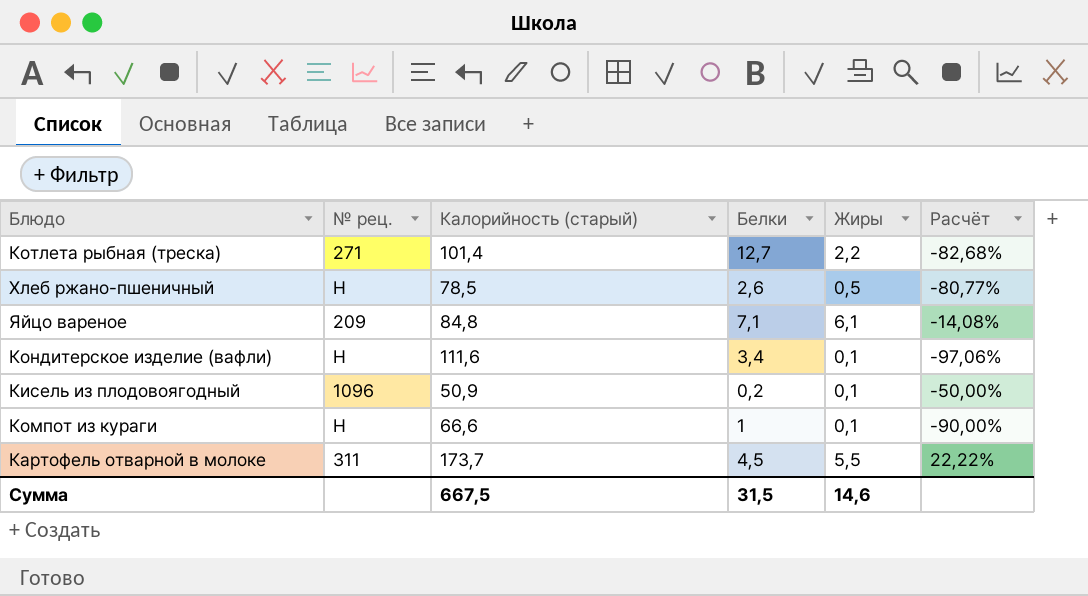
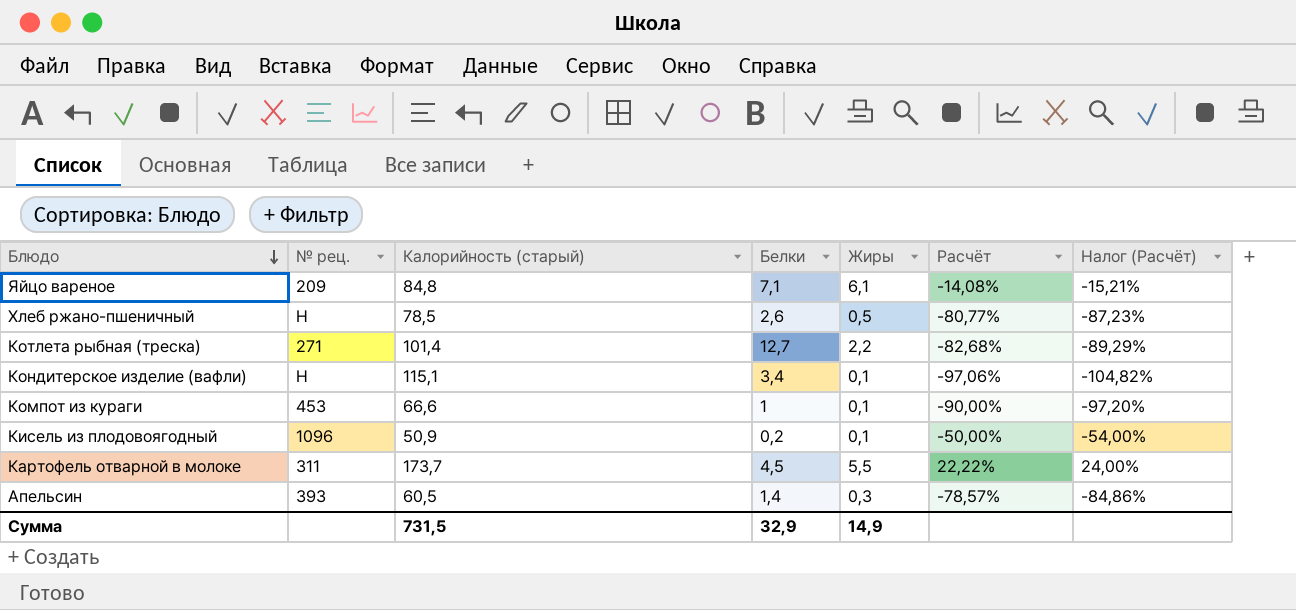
row order: none -> Блюдо descending
column Налог (Расчёт) | formula: none -> [Расчёт] * 1,08
Кондитерское изделие (вафли) | Калорийность (старый): 111,6 -> 115,1
Компот из кураги | № рец.: Н -> 453
row Апельсин: none -> 393 | 60,5 | 1,4 | 0,3 | -78,57% | -84,86%
Сумма | Калорийность (старый): 667,5 -> 731,5
Сумма | Белки: 31,5 -> 32,9
Сумма | Жиры: 14,6 -> 14,9

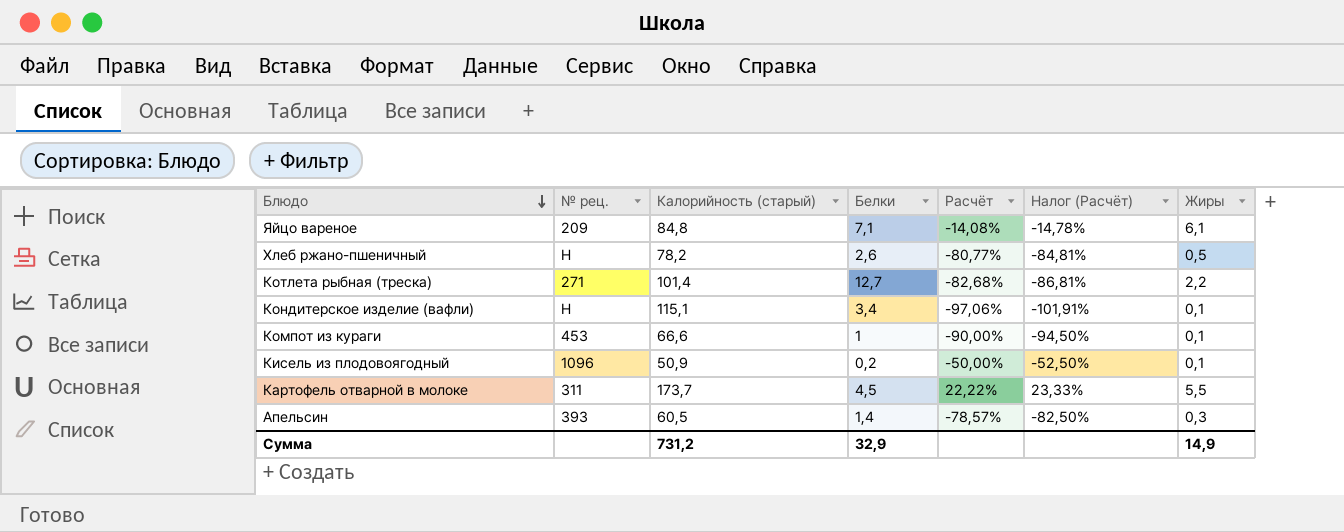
column Налог (Расчёт) | formula: [Расчёт] * 1,08 -> [Расчёт] * 1,05
column Жиры | position: 5 -> 7
Хлеб ржано-пшеничный | Калорийность (старый): 78,5 -> 78,2
Сумма | Калорийность (старый): 731,5 -> 731,2

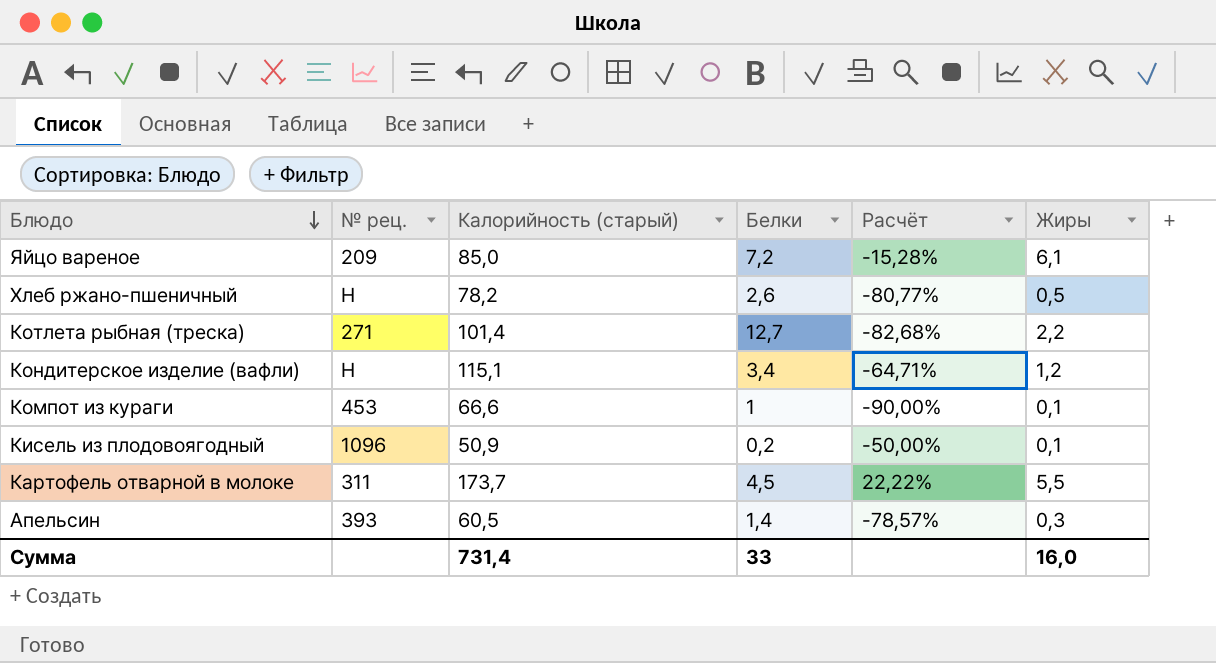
column Налог (Расчёт) | formula: [Расчёт] * 1,05 -> none
Яйцо вареное | Калорийность (старый): 84,8 -> 85,0
Яйцо вареное | Белки: 7,1 -> 7,2
Яйцо вареное | Расчёт: -14,08% -> -15,28%
Кондитерское изделие (вафли) | Расчёт: -97,06% -> -64,71%
Кондитерское изделие (вафли) | Жиры: 0,1 -> 1,2
Сумма | Калорийность (старый): 731,2 -> 731,4
Сумма | Белки: 32,9 -> 33
Сумма | Жиры: 14,9 -> 16,0

